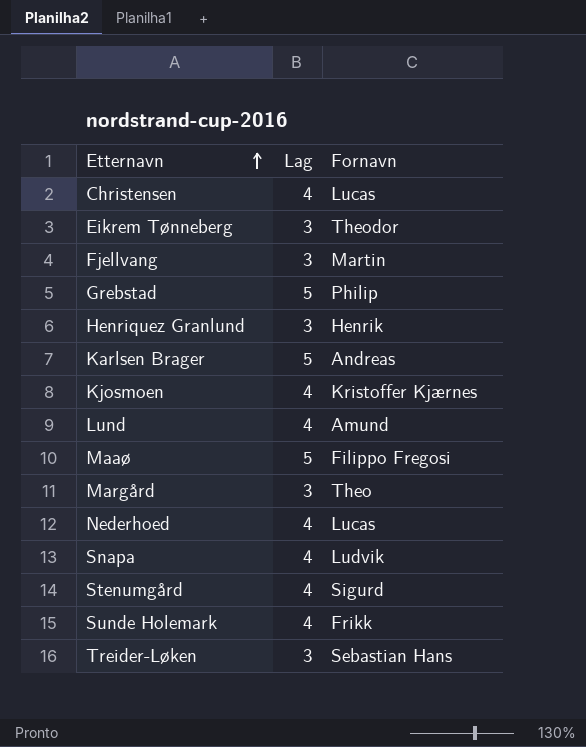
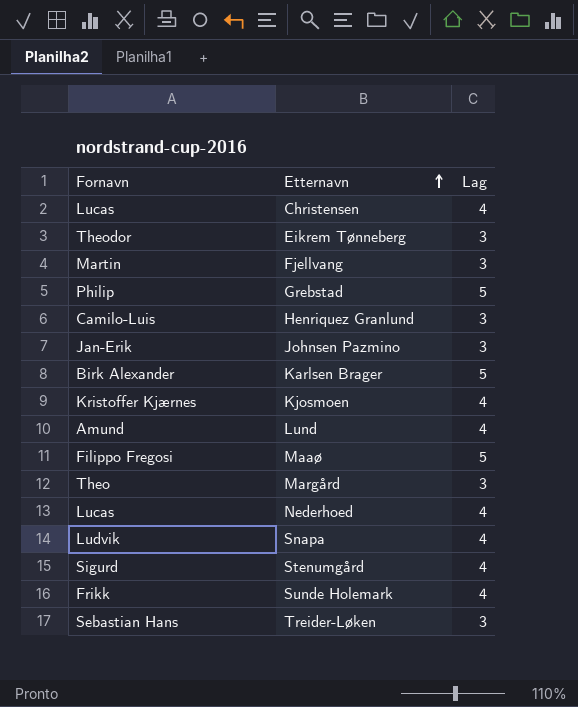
column Fornavn | position: 3 -> 1
Henriquez Granlund | Fornavn: Henrik -> Camilo-Luis
row Johnsen Pazmino: none -> Jan-Erik | 3
Karlsen Brager | Fornavn: Andreas -> Birk Alexander

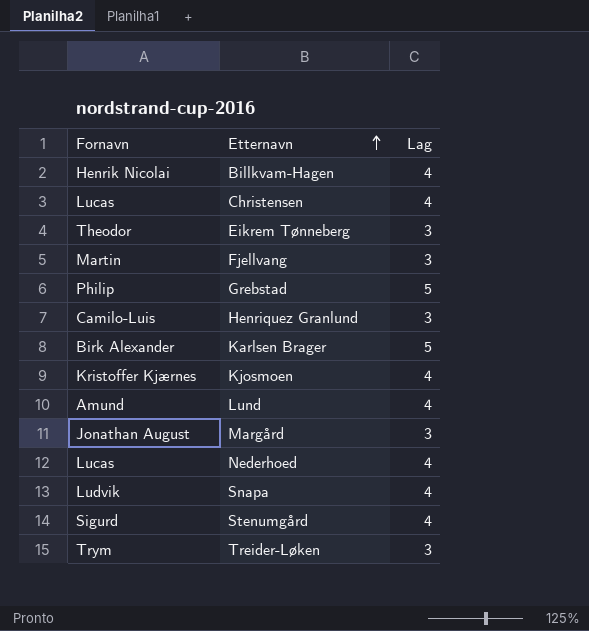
row Johnsen Pazmino: Jan-Erik | 3 -> none
row Maaø: Filippo Fregosi | 5 -> none
row Sunde Holemark: Frikk | 4 -> none
row Billkvam-Hagen: none -> Henrik Nicolai | 4
Margård | Fornavn: Theo -> Jonathan August
Treider-Løken | Fornavn: Sebastian Hans -> Trym

